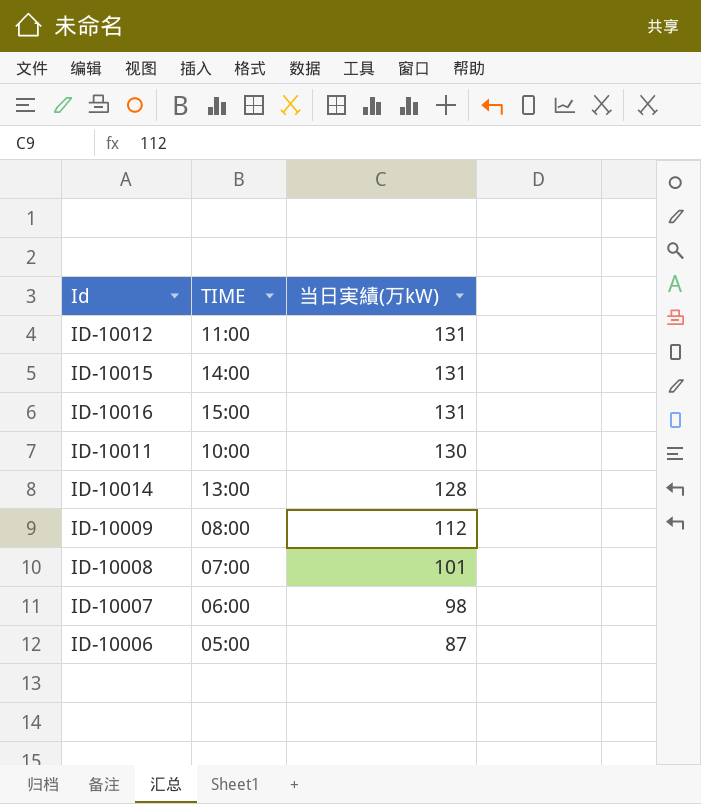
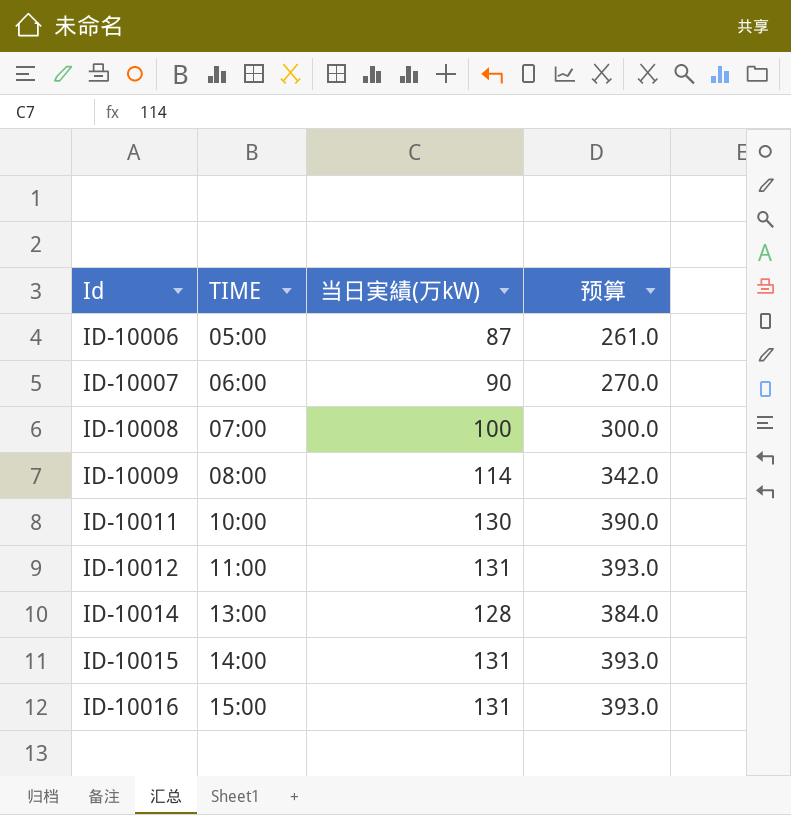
row order: 当日実績(万kW) descending -> Id ascending
column 预算 | formula: none -> [当日実績(万kW)] * 3
ID-10007 | 当日実績(万kW): 98 -> 90
ID-10008 | 当日実績(万kW): 101 -> 100
ID-10009 | 当日実績(万kW): 112 -> 114

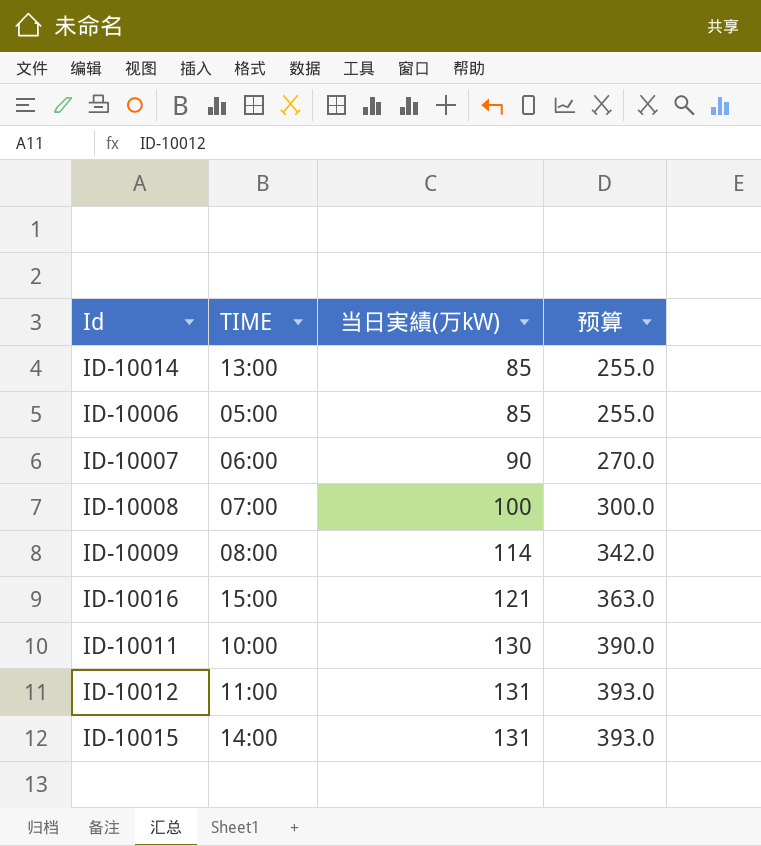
row order: Id ascending -> 当日実績(万kW) ascending
ID-10014 | 当日実績(万kW): 128 -> 85
ID-10014 | 预算: 384.0 -> 255.0
ID-10006 | 当日実績(万kW): 87 -> 85
ID-10006 | 预算: 261.0 -> 255.0
ID-10016 | 当日実績(万kW): 131 -> 121
ID-10016 | 预算: 393.0 -> 363.0

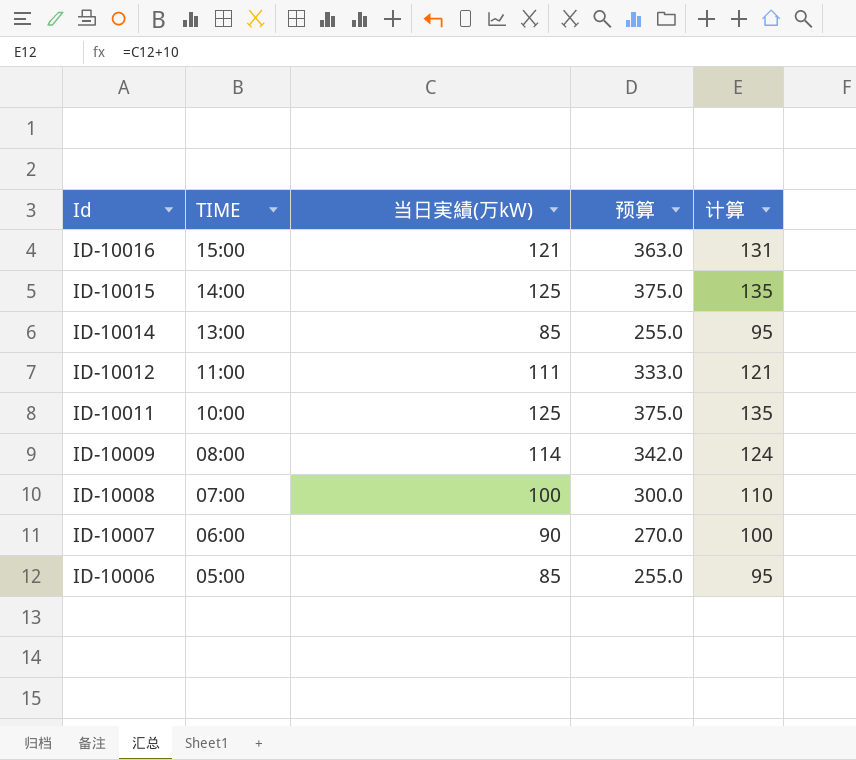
row order: 当日実績(万kW) ascending -> Id descending
column 计算 | formula: none -> [当日実績(万kW)] + 10
ID-10015 | 当日実績(万kW): 131 -> 125
ID-10015 | 预算: 393.0 -> 375.0
ID-10012 | 当日実績(万kW): 131 -> 111
ID-10012 | 预算: 393.0 -> 333.0
ID-10011 | 当日実績(万kW): 130 -> 125
ID-10011 | 预算: 390.0 -> 375.0

